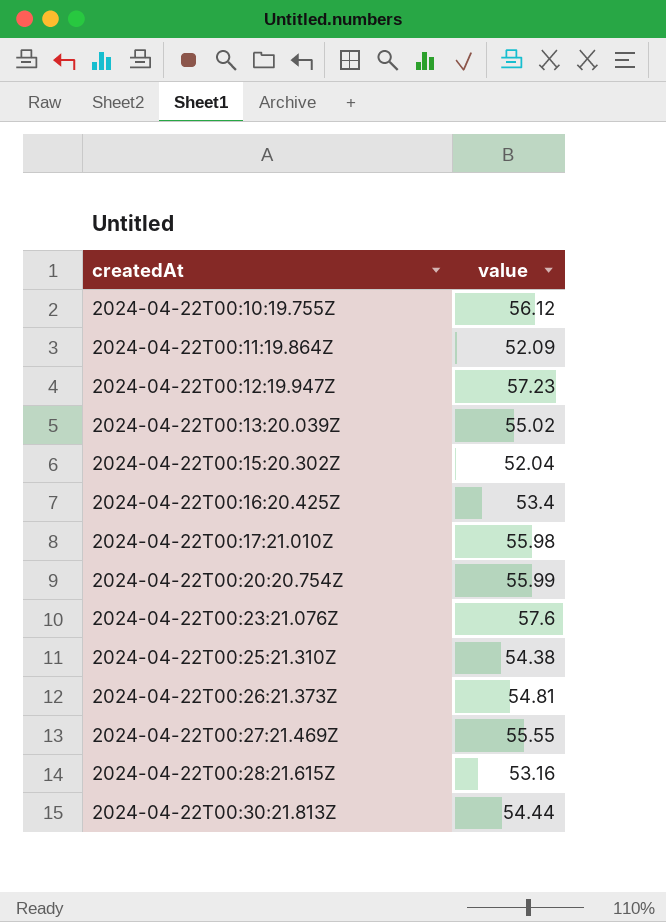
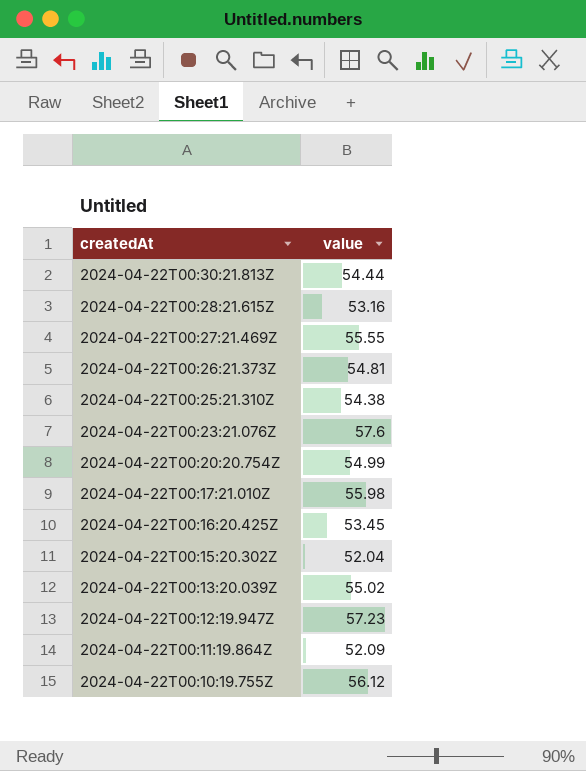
row order: createdAt ascending -> createdAt descending
2024-04-22T00:20:20.754Z | value: 55.99 -> 54.99
2024-04-22T00:16:20.425Z | value: 53.4 -> 53.45

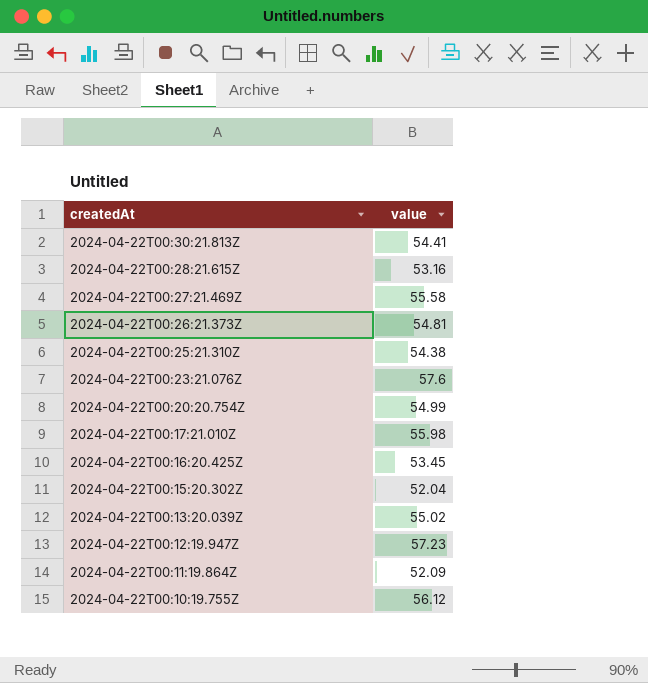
2024-04-22T00:30:21.813Z | value: 54.44 -> 54.41
2024-04-22T00:27:21.469Z | value: 55.55 -> 55.58

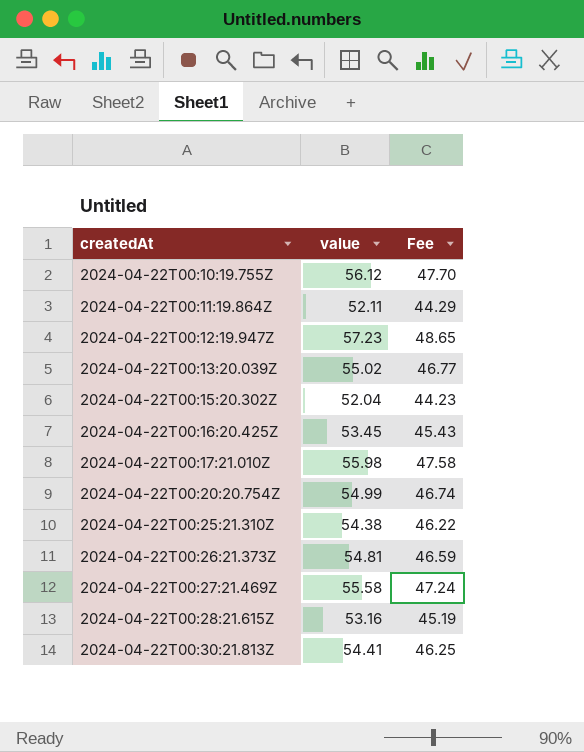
row order: createdAt descending -> createdAt ascending
column Fee | formula: none -> [value] * 0.85
row 2024-04-22T00:23:21.076Z: 57.6 -> none
2024-04-22T00:11:19.864Z | value: 52.09 -> 52.11

